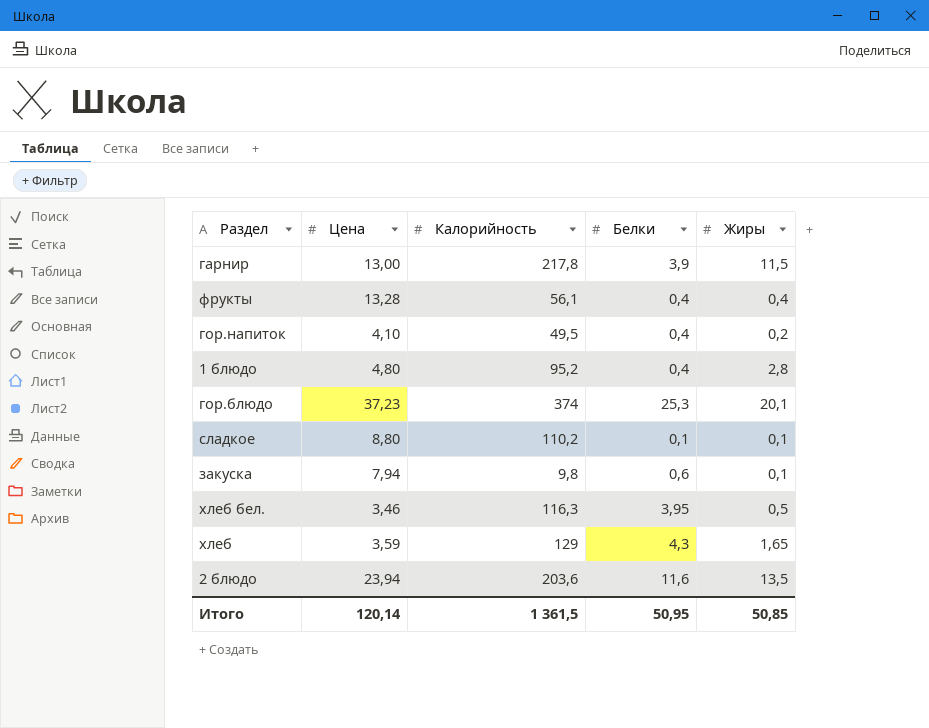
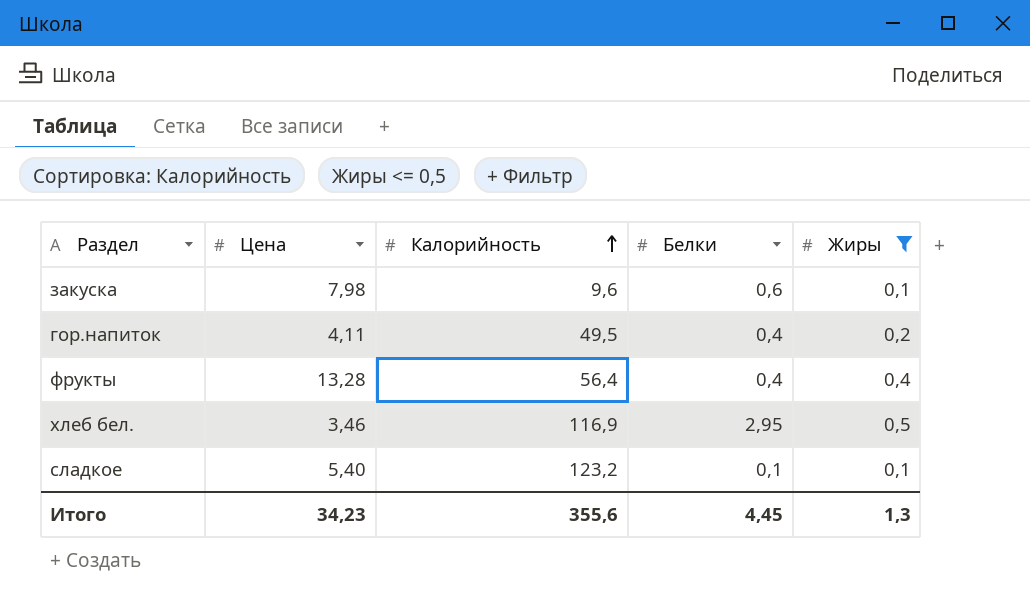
filter: none -> Жиры <= 0,5
row order: none -> Калорийность ascending
закуска | Цена: 7,94 -> 7,98
закуска | Калорийность: 9,8 -> 9,6
гор.напиток | Цена: 4,10 -> 4,11
фрукты | Калорийность: 56,1 -> 56,4
хлеб бел. | Калорийность: 116,3 -> 116,9
хлеб бел. | Белки: 3,95 -> 2,95
сладкое | Цена: 8,80 -> 5,40
сладкое | Калорийность: 110,2 -> 123,2
Итого | Цена: 120,14 -> 34,23
Итого | Калорийность: 1 361,5 -> 355,6
Итого | Белки: 50,95 -> 4,45
Итого | Жиры: 50,85 -> 1,3

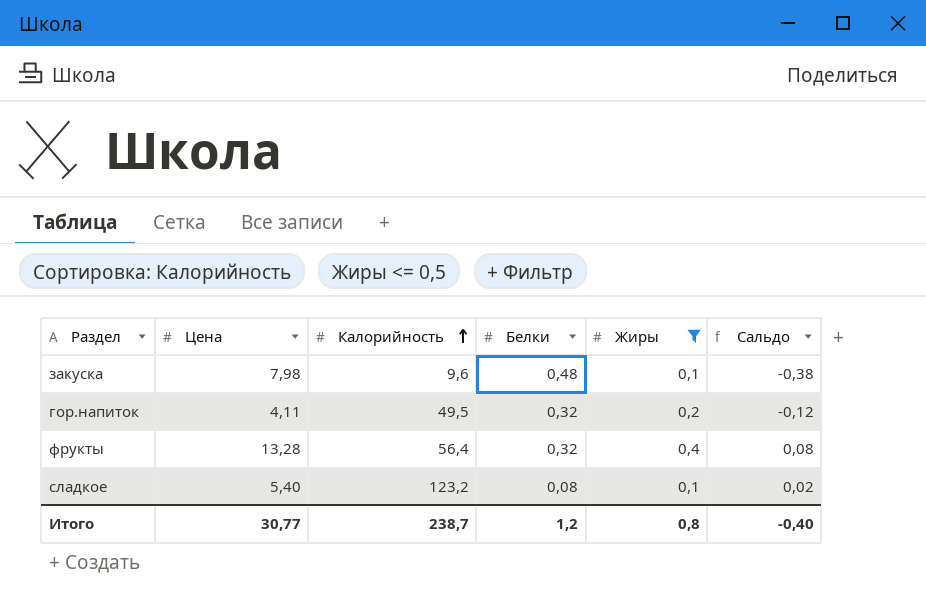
column Сальдо | formula: none -> [Жиры] - [Белки]
row хлеб бел.: 3,46 | 116,9 | 2,95 | 0,5 -> none
закуска | Белки: 0,6 -> 0,48
гор.напиток | Белки: 0,4 -> 0,32
фрукты | Белки: 0,4 -> 0,32
сладкое | Белки: 0,1 -> 0,08
Итого | Цена: 34,23 -> 30,77
Итого | Калорийность: 355,6 -> 238,7
Итого | Белки: 4,45 -> 1,2
Итого | Жиры: 1,3 -> 0,8

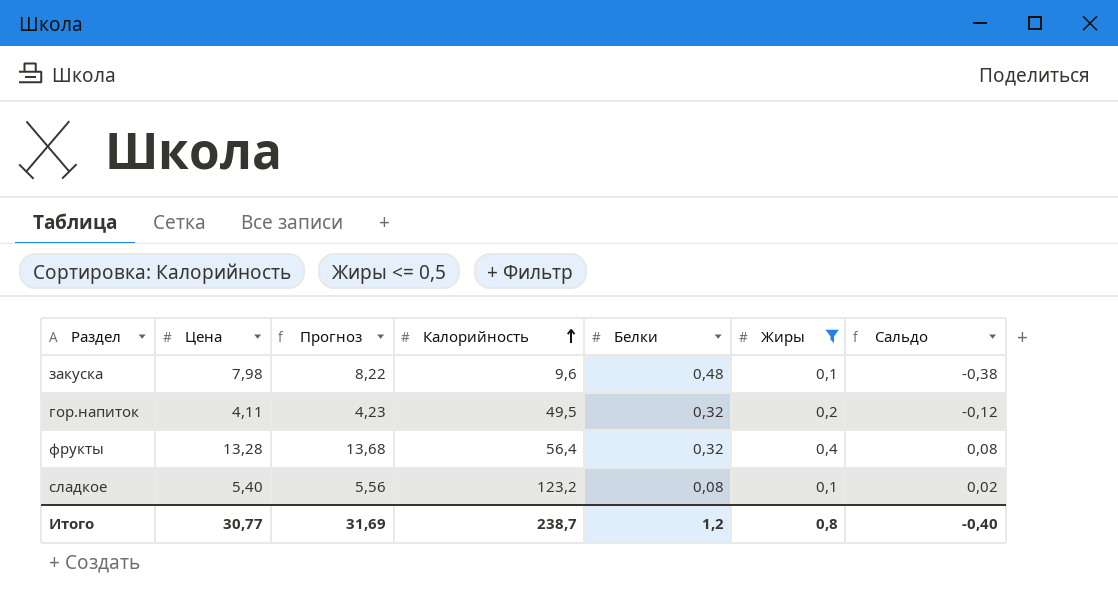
column Прогноз | formula: none -> [Цена] * 1,03

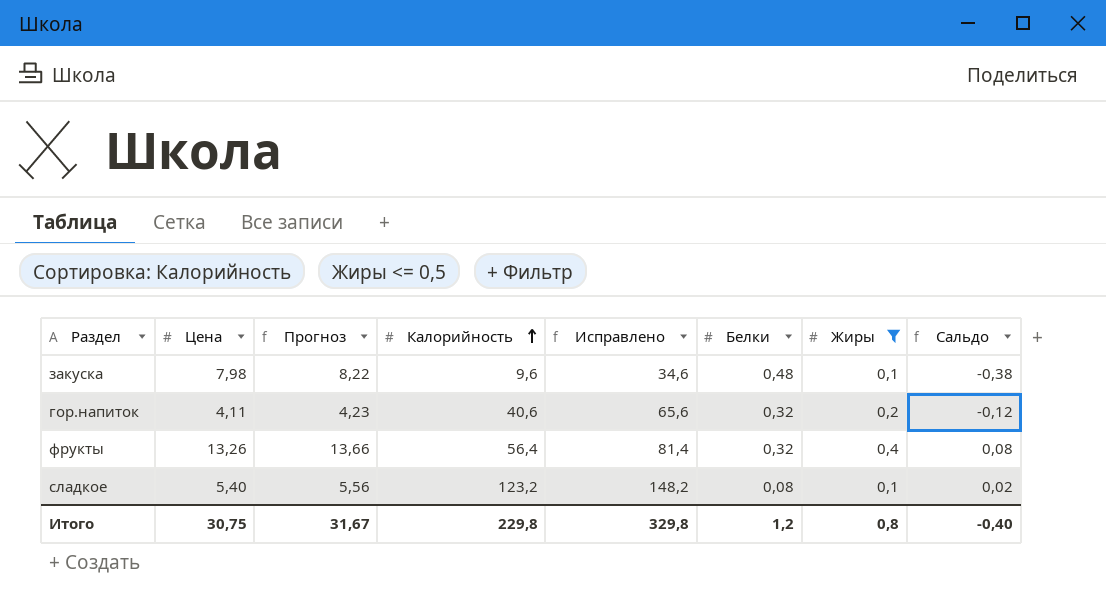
column Исправлено | formula: none -> [Калорийность] + 25
гор.напиток | Калорийность: 49,5 -> 40,6
фрукты | Цена: 13,28 -> 13,26
фрукты | Прогноз: 13,68 -> 13,66
Итого | Цена: 30,77 -> 30,75
Итого | Прогноз: 31,69 -> 31,67
Итого | Калорийность: 238,7 -> 229,8

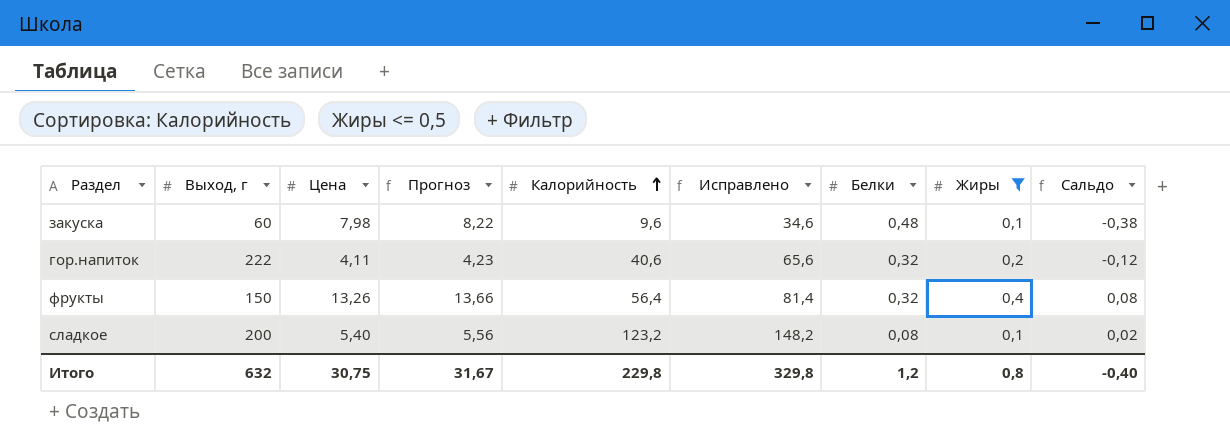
column Выход, г | position: none -> 2

